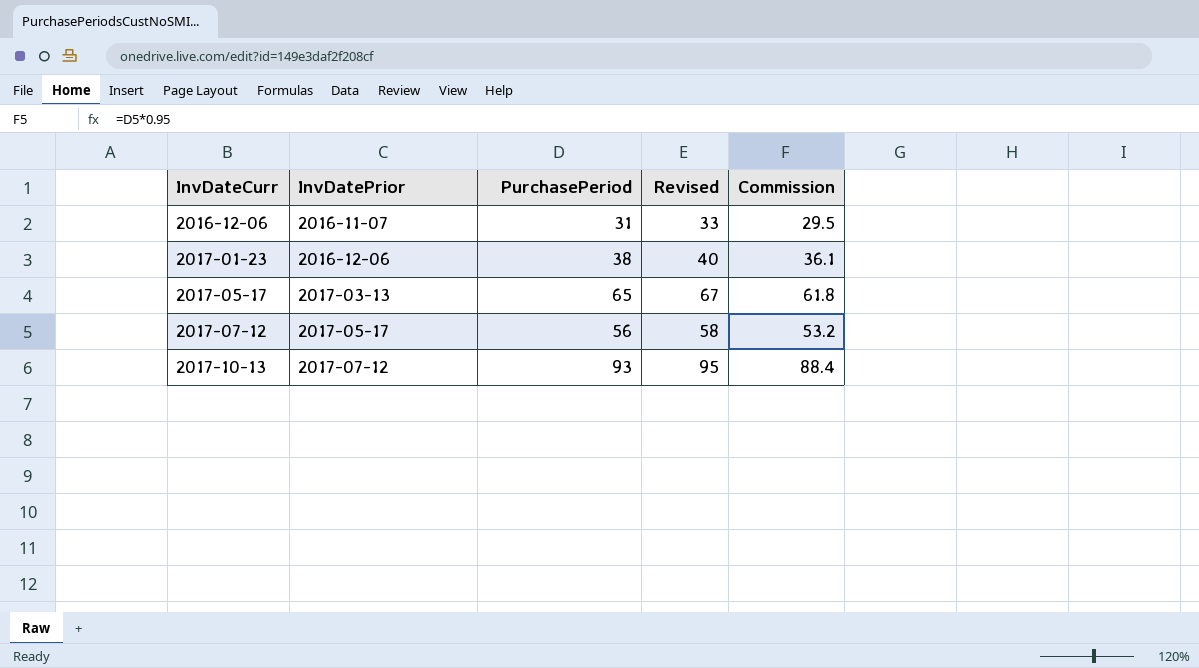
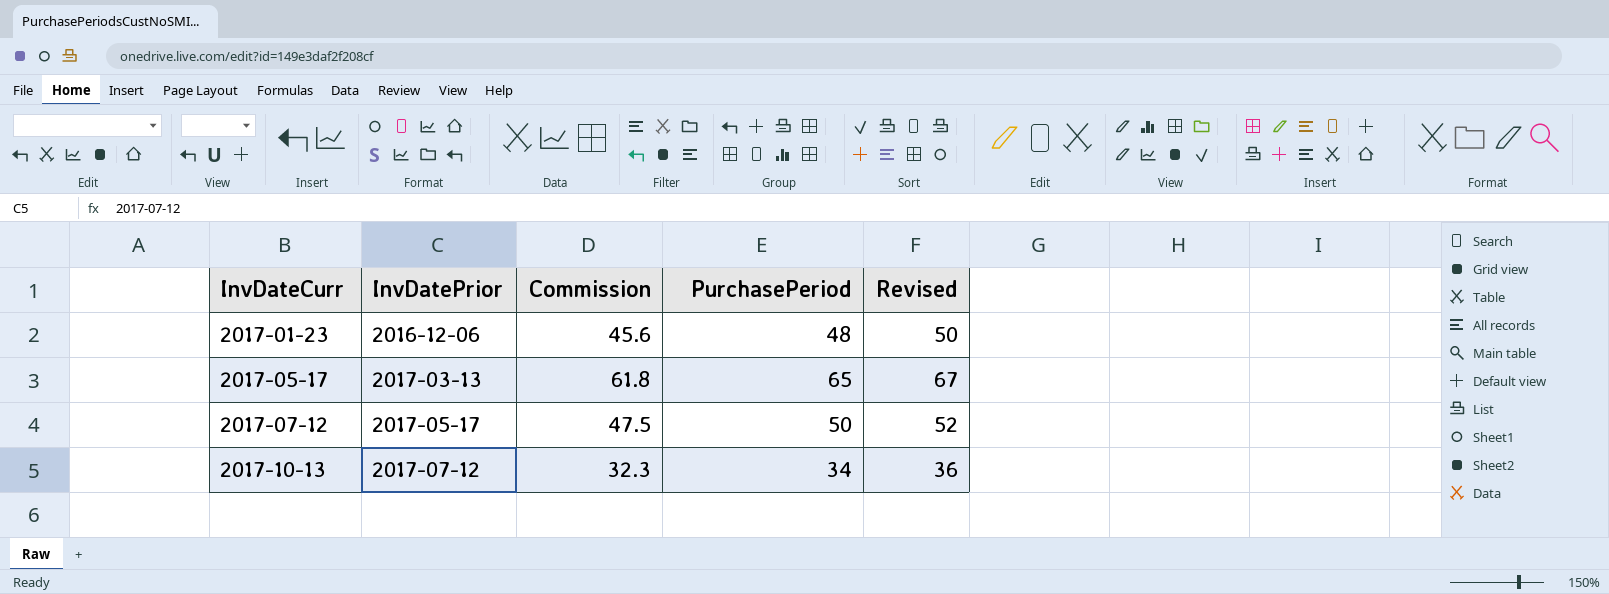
column Commission | position: 5 -> 3
row 2016-12-06: 2016-11-07 | 31 | 33 | 29.5 -> none
2017-01-23 | Commission: 36.1 -> 45.6
2017-01-23 | PurchasePeriod: 38 -> 48
2017-01-23 | Revised: 40 -> 50
2017-07-12 | Commission: 53.2 -> 47.5
2017-07-12 | PurchasePeriod: 56 -> 50
2017-07-12 | Revised: 58 -> 52
2017-10-13 | Commission: 88.4 -> 32.3
2017-10-13 | PurchasePeriod: 93 -> 34
2017-10-13 | Revised: 95 -> 36

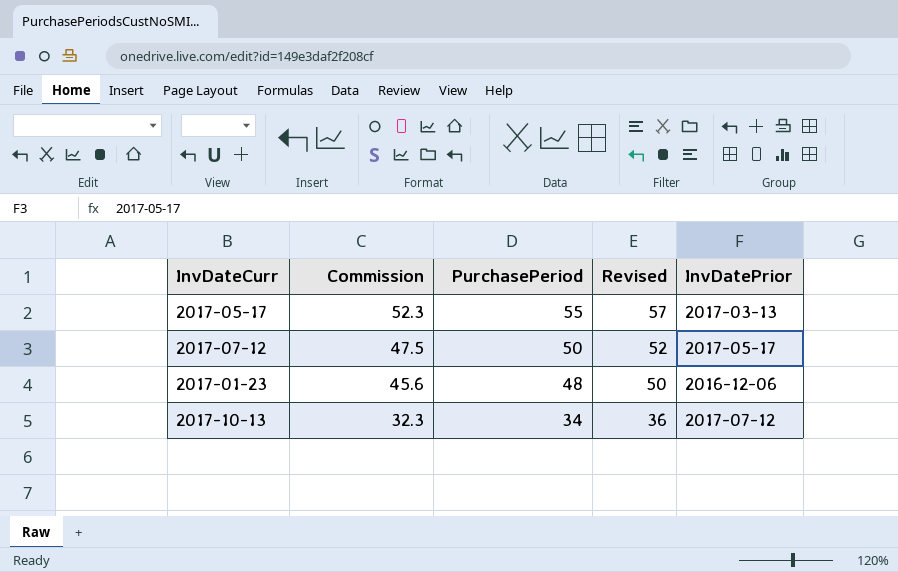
row order: InvDateCurr ascending -> Commission descending
column InvDatePrior | position: 2 -> 5
2017-05-17 | Commission: 61.8 -> 52.3
2017-05-17 | PurchasePeriod: 65 -> 55
2017-05-17 | Revised: 67 -> 57

